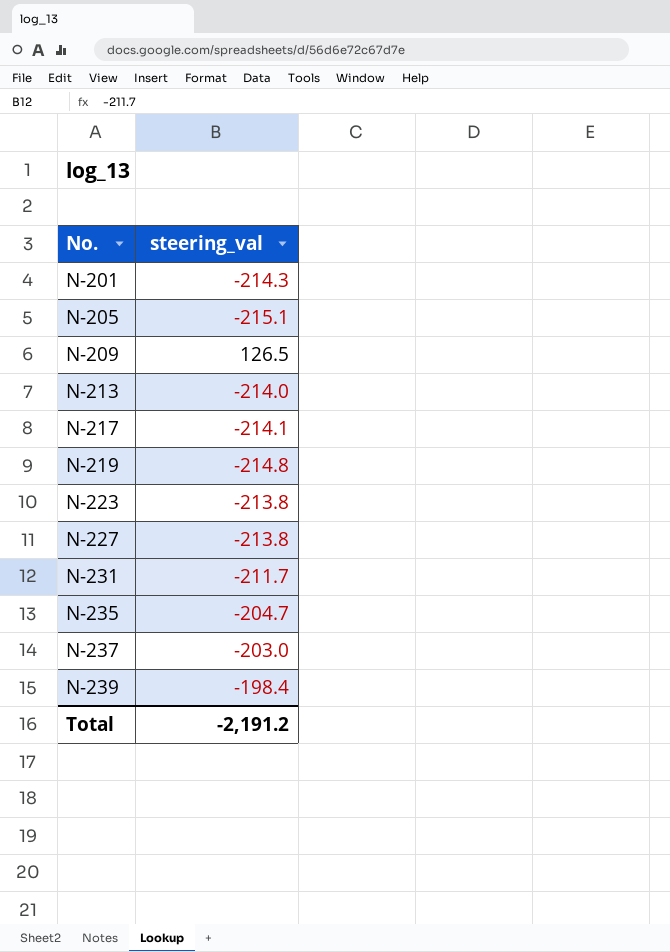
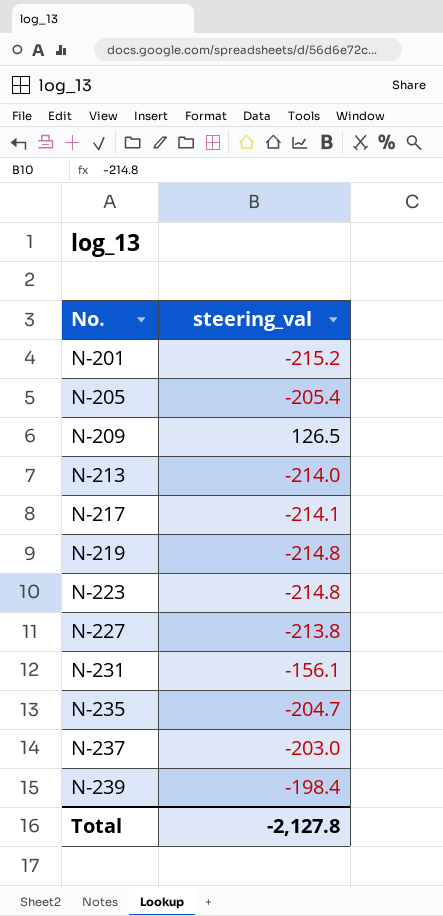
N-201 | steering_val: -214.3 -> -215.2
N-205 | steering_val: -215.1 -> -205.4
N-223 | steering_val: -213.8 -> -214.8
N-231 | steering_val: -211.7 -> -156.1
Total | steering_val: -2,191.2 -> -2,127.8

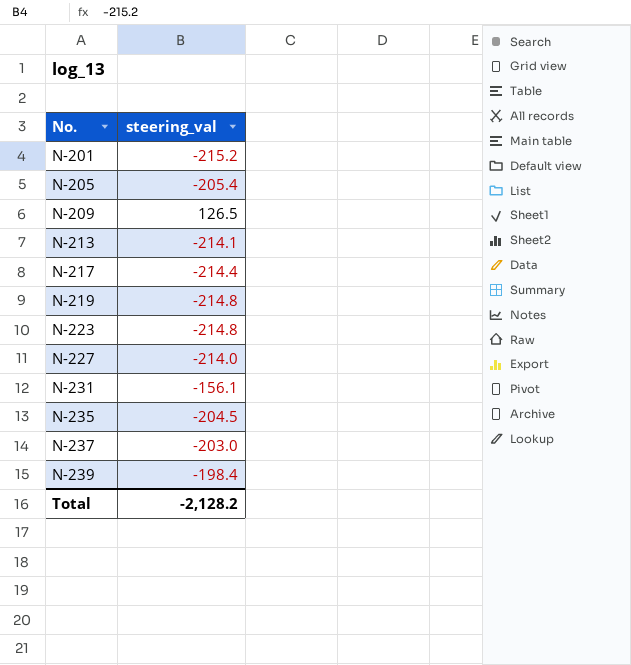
N-213 | steering_val: -214.0 -> -214.1
N-217 | steering_val: -214.1 -> -214.4
N-227 | steering_val: -213.8 -> -214.0
N-235 | steering_val: -204.7 -> -204.5
Total | steering_val: -2,127.8 -> -2,128.2

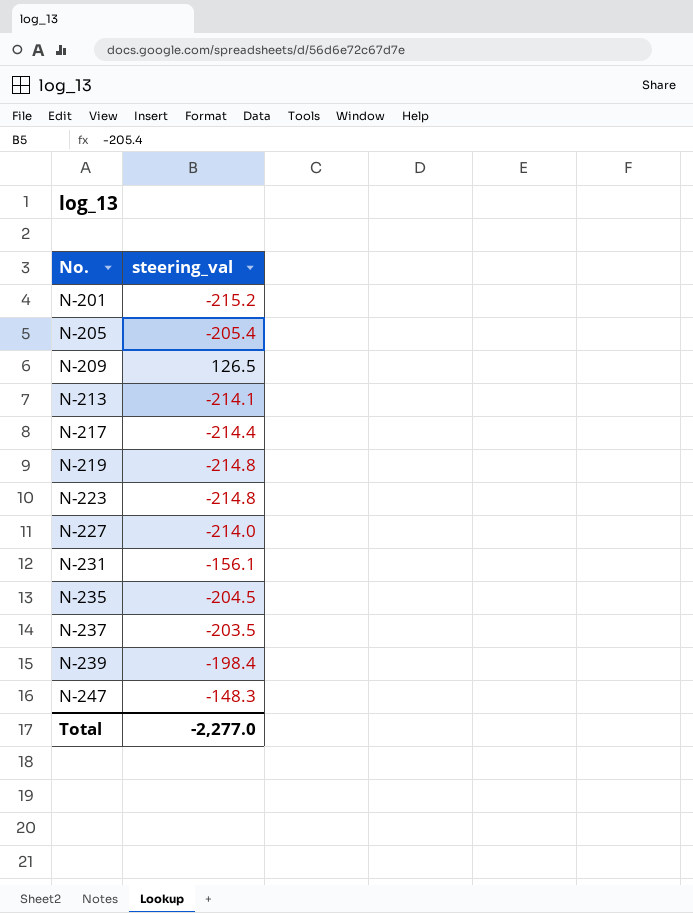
N-237 | steering_val: -203.0 -> -203.5
row N-247: none -> -148.3
Total | steering_val: -2,128.2 -> -2,277.0

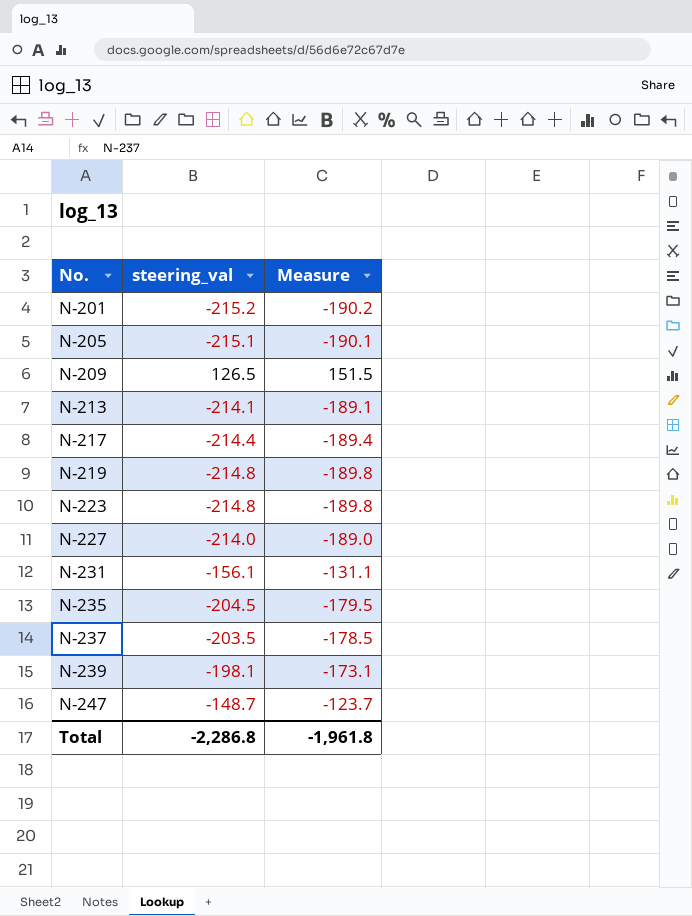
column Measure | formula: none -> [steering_val] + 25
N-205 | steering_val: -205.4 -> -215.1
N-239 | steering_val: -198.4 -> -198.1
N-247 | steering_val: -148.3 -> -148.7
Total | steering_val: -2,277.0 -> -2,286.8

